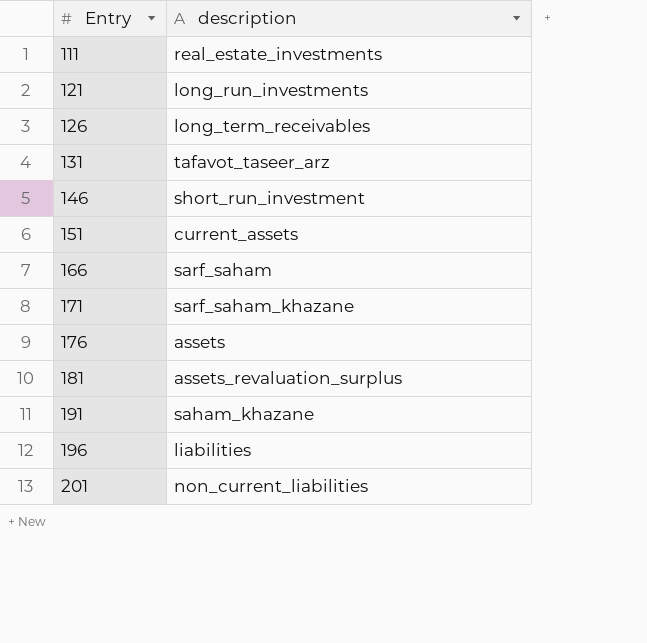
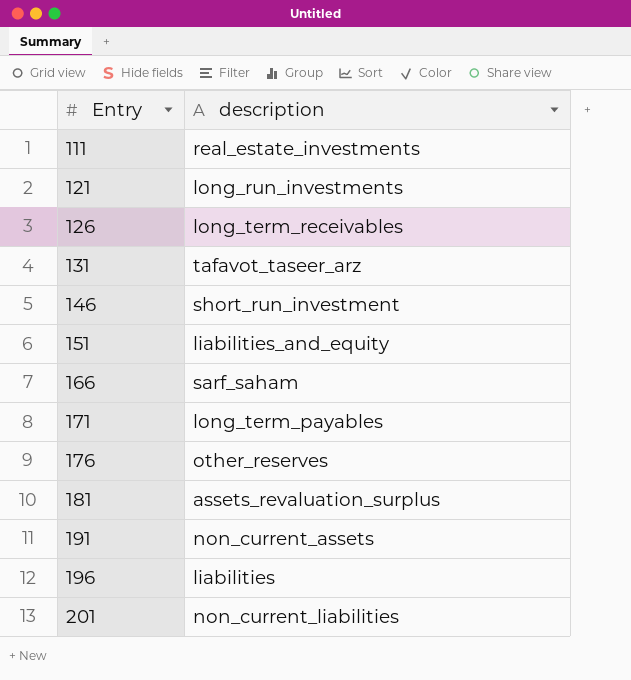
151 | description: current_assets -> liabilities_and_equity
171 | description: sarf_saham_khazane -> long_term_payables
176 | description: assets -> other_reserves
191 | description: saham_khazane -> non_current_assets

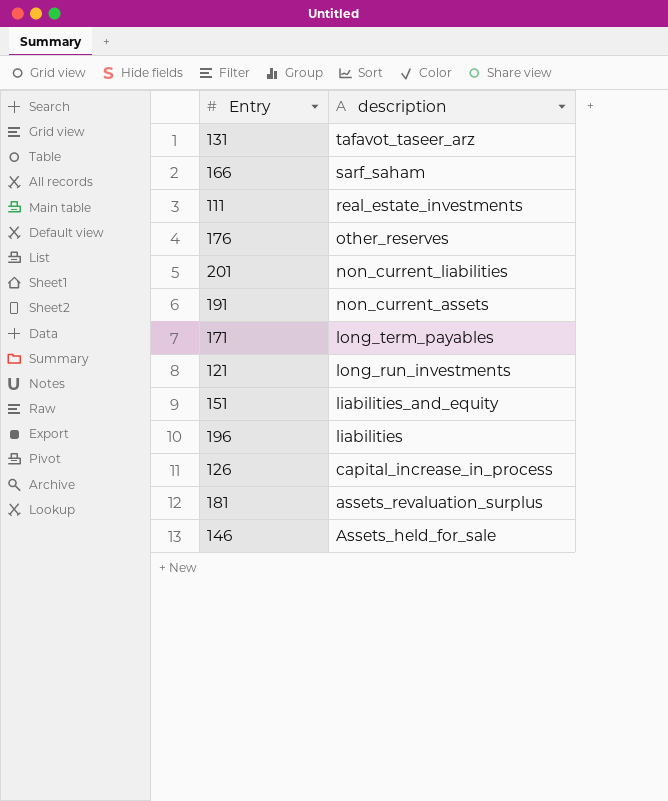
row order: Entry ascending -> description descending
126 | description: long_term_receivables -> capital_increase_in_process
146 | description: short_run_investment -> Assets_held_for_sale

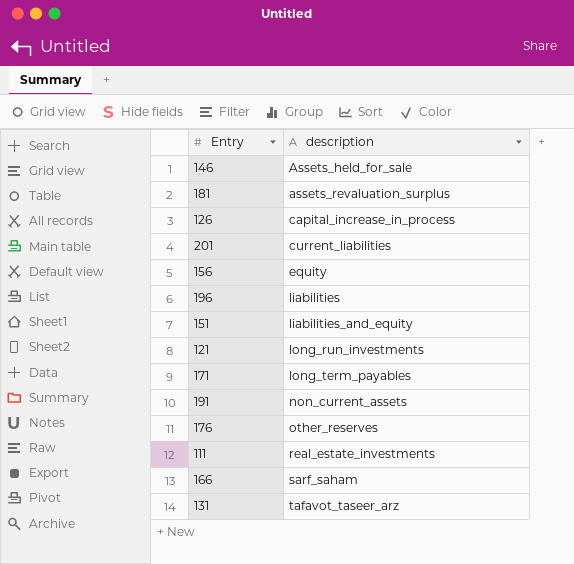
row order: description descending -> description ascending
201 | description: non_current_liabilities -> current_liabilities
row 156: none -> equity

